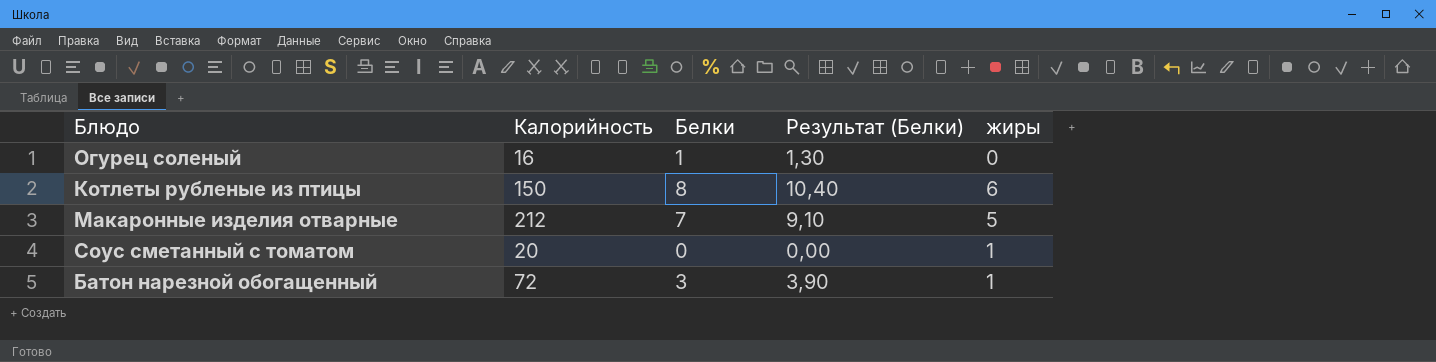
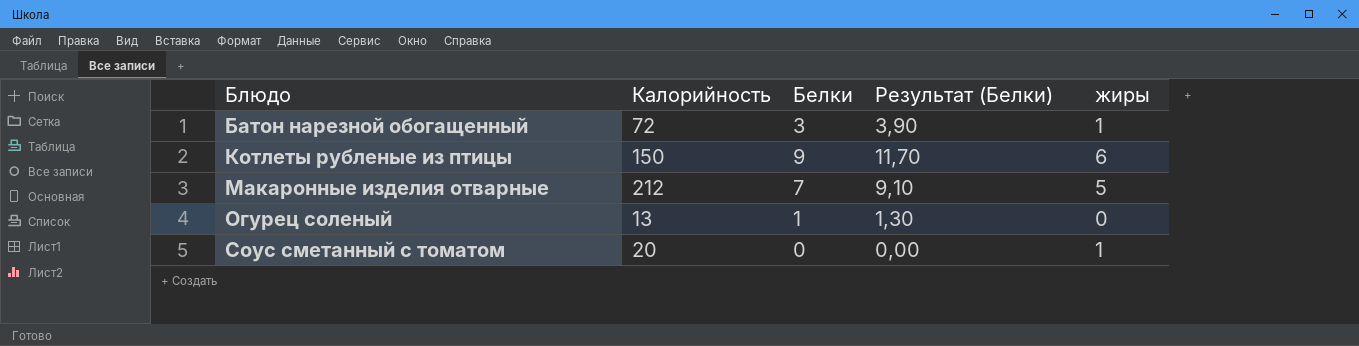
row order: none -> Блюдо ascending
Котлеты рубленые из птицы | Белки: 8 -> 9
Котлеты рубленые из птицы | Результат (Белки): 10,40 -> 11,70
Огурец соленый | Калорийность: 16 -> 13

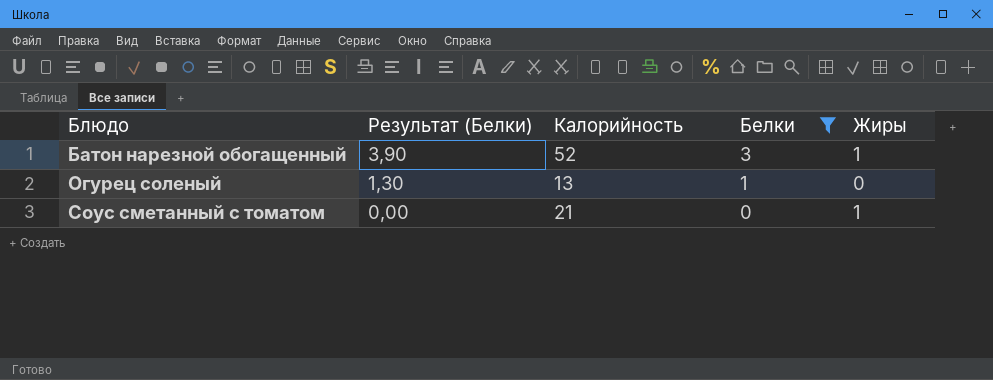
filter: none -> Белки <= 3
column Результат (Белки) | position: 4 -> 2
column name: жиры -> Жиры
Батон нарезной обогащенный | Калорийность: 72 -> 52
Соус сметанный с томатом | Калорийность: 20 -> 21

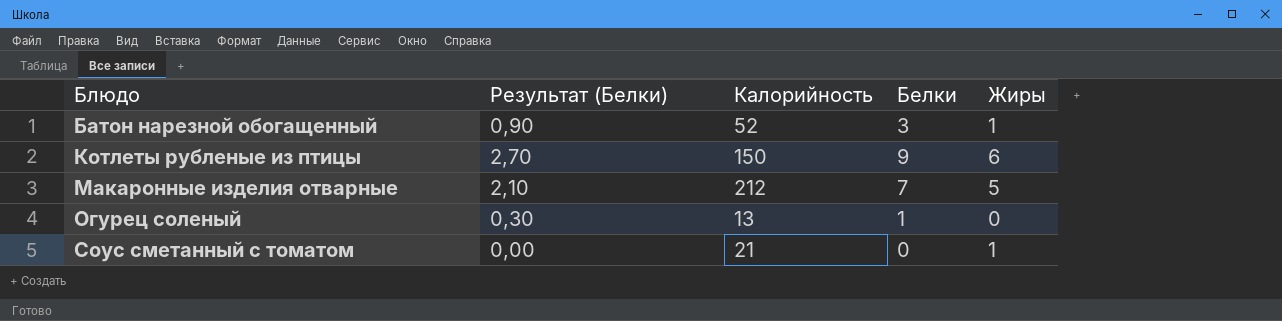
filter: Белки <= 3 -> none
column Результат (Белки) | formula: [Белки] * 1,3 -> [Белки] * 0,3

